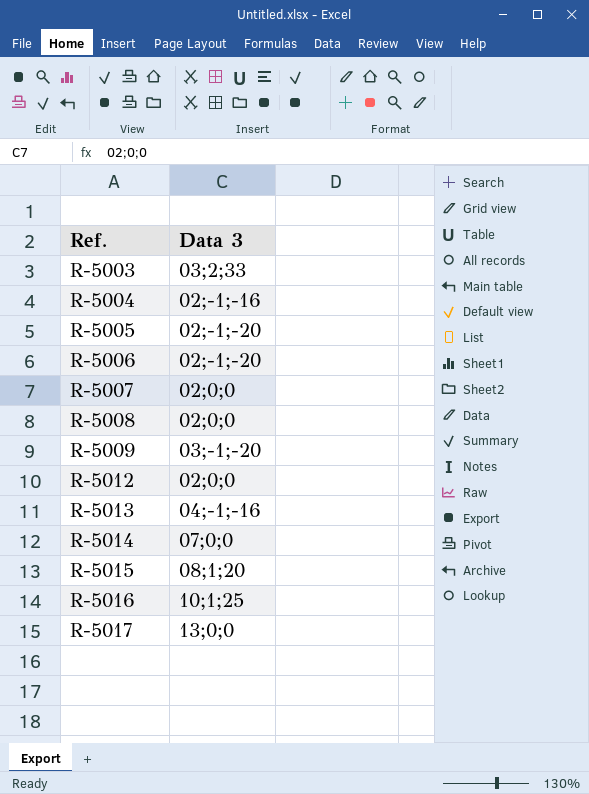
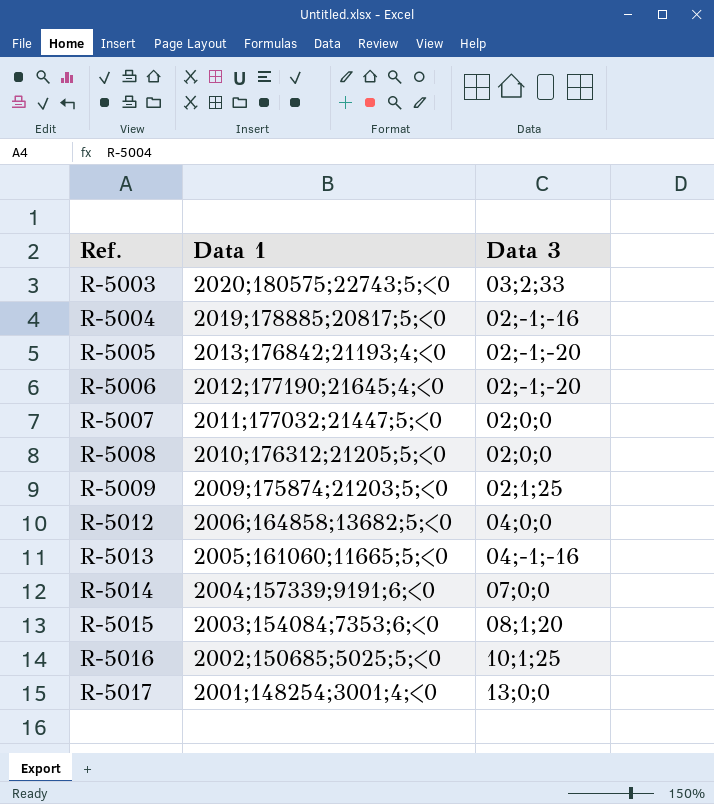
column Data 1 | position: none -> 2
R-5009 | Data 3: 03;-1;-20 -> 02;1;25
R-5012 | Data 3: 02;0;0 -> 04;0;0

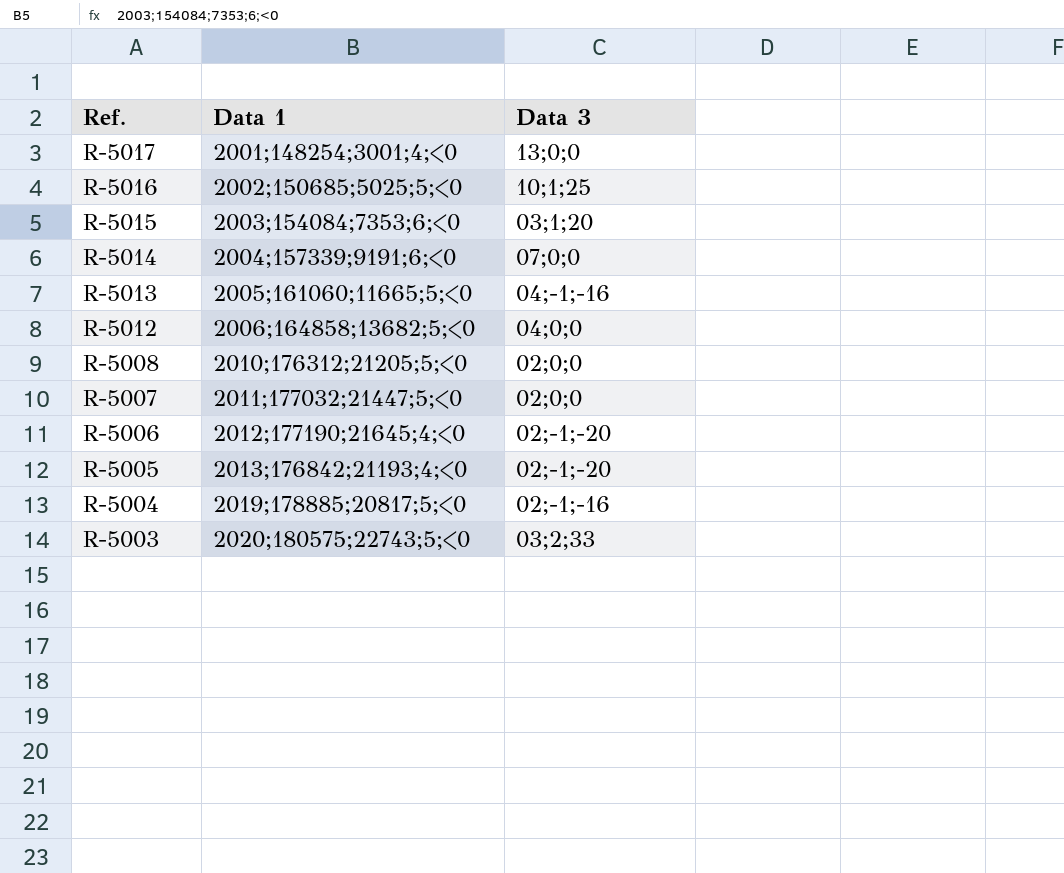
row order: Ref. ascending -> Ref. descending
row R-5009: 2009;175874;21203;5;<0 | 02;1;25 -> none
R-5015 | Data 3: 08;1;20 -> 03;1;20

